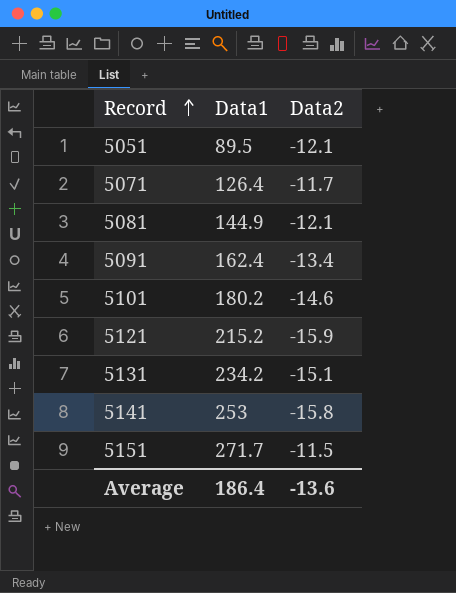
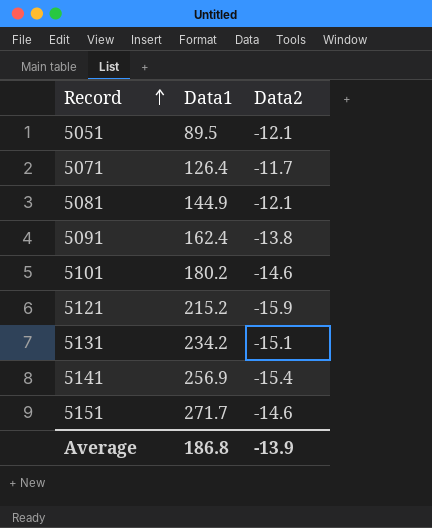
5091 | Data2: -13.4 -> -13.8
5141 | Data1: 253 -> 256.9
5141 | Data2: -15.8 -> -15.4
5151 | Data2: -11.5 -> -14.6
Average | Data1: 186.4 -> 186.8
Average | Data2: -13.6 -> -13.9

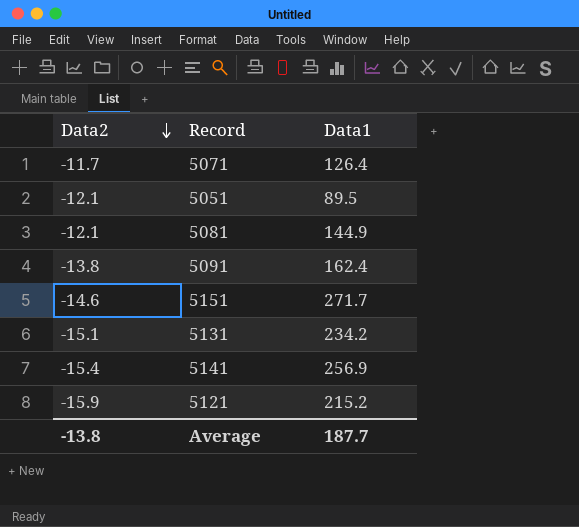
row order: Record ascending -> Data2 descending
column Data2 | position: 3 -> 1
row 5101: 180.2 | -14.6 -> none
Average | Data2: -13.9 -> -13.8
Average | Data1: 186.8 -> 187.7

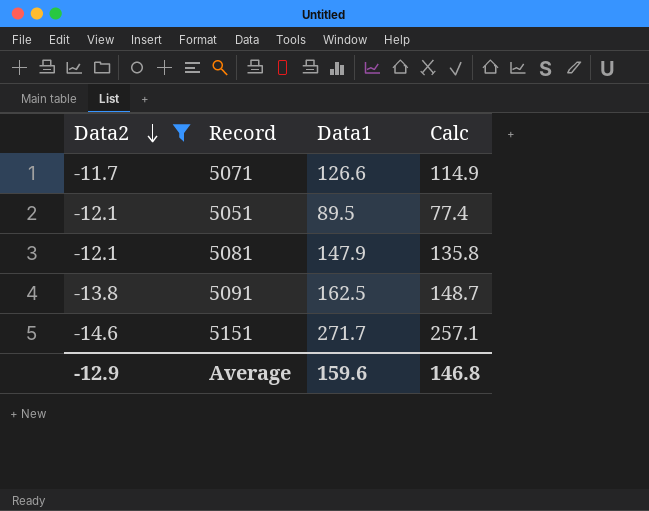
filter: none -> Data2 >= -14.6
column Calc | formula: none -> [Data2] + [Data1]
5071 | Data1: 126.4 -> 126.6
5081 | Data1: 144.9 -> 147.9
5091 | Data1: 162.4 -> 162.5
Average | Data2: -13.8 -> -12.9
Average | Data1: 187.7 -> 159.6

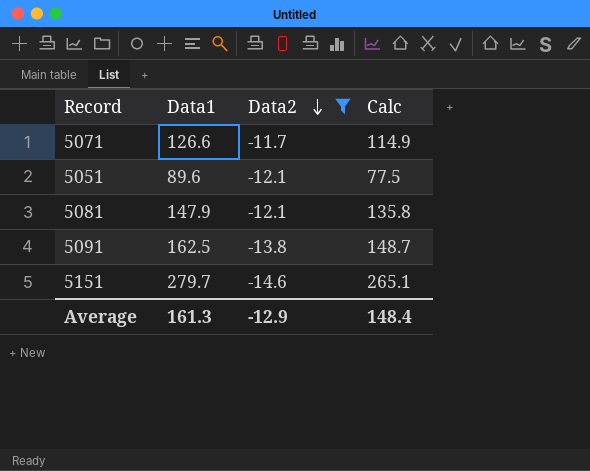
column Data2 | position: 1 -> 3
5051 | Data1: 89.5 -> 89.6
5051 | Calc: 77.4 -> 77.5
5151 | Data1: 271.7 -> 279.7
5151 | Calc: 257.1 -> 265.1
Average | Data1: 159.6 -> 161.3
Average | Calc: 146.8 -> 148.4

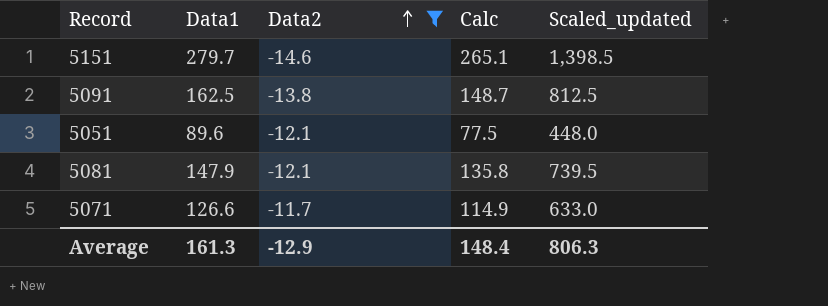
row order: Data2 descending -> Data2 ascending
column Scaled_updated | formula: none -> [Data1] * 5

